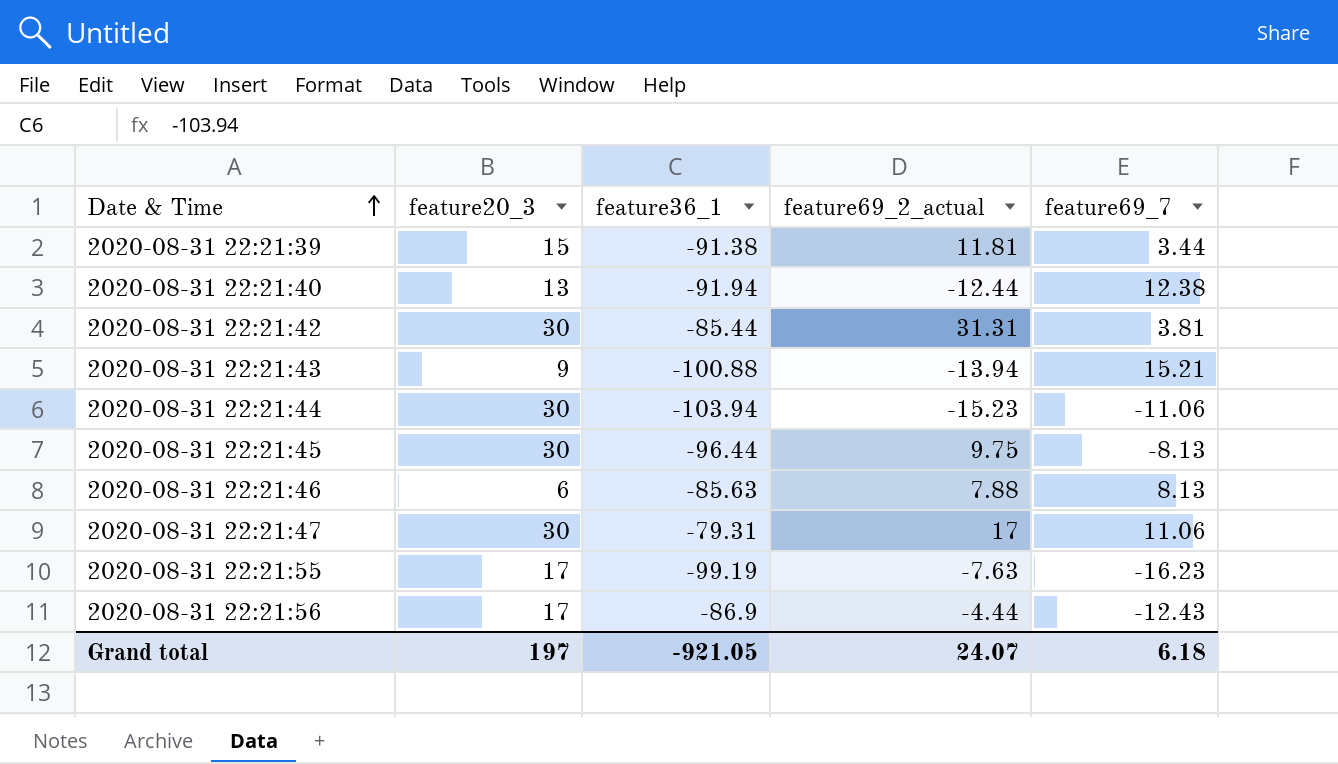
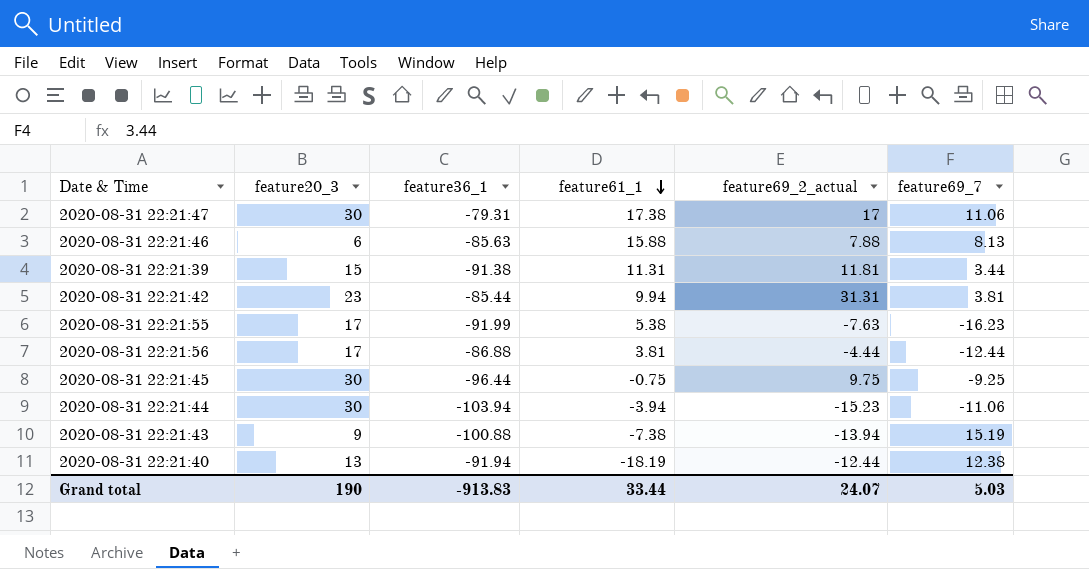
row order: Date & Time ascending -> feature61_1 descending
column feature61_1 | position: none -> 4
2020-08-31 22:21:42 | feature20_3: 30 -> 23
2020-08-31 22:21:55 | feature36_1: -99.19 -> -91.99
2020-08-31 22:21:56 | feature36_1: -86.9 -> -86.88
2020-08-31 22:21:56 | feature69_7: -12.43 -> -12.44
2020-08-31 22:21:45 | feature69_7: -8.13 -> -9.25
2020-08-31 22:21:43 | feature69_7: 15.21 -> 15.19
Grand total | feature20_3: 197 -> 190
Grand total | feature36_1: -921.05 -> -913.83
Grand total | feature69_7: 6.18 -> 5.03

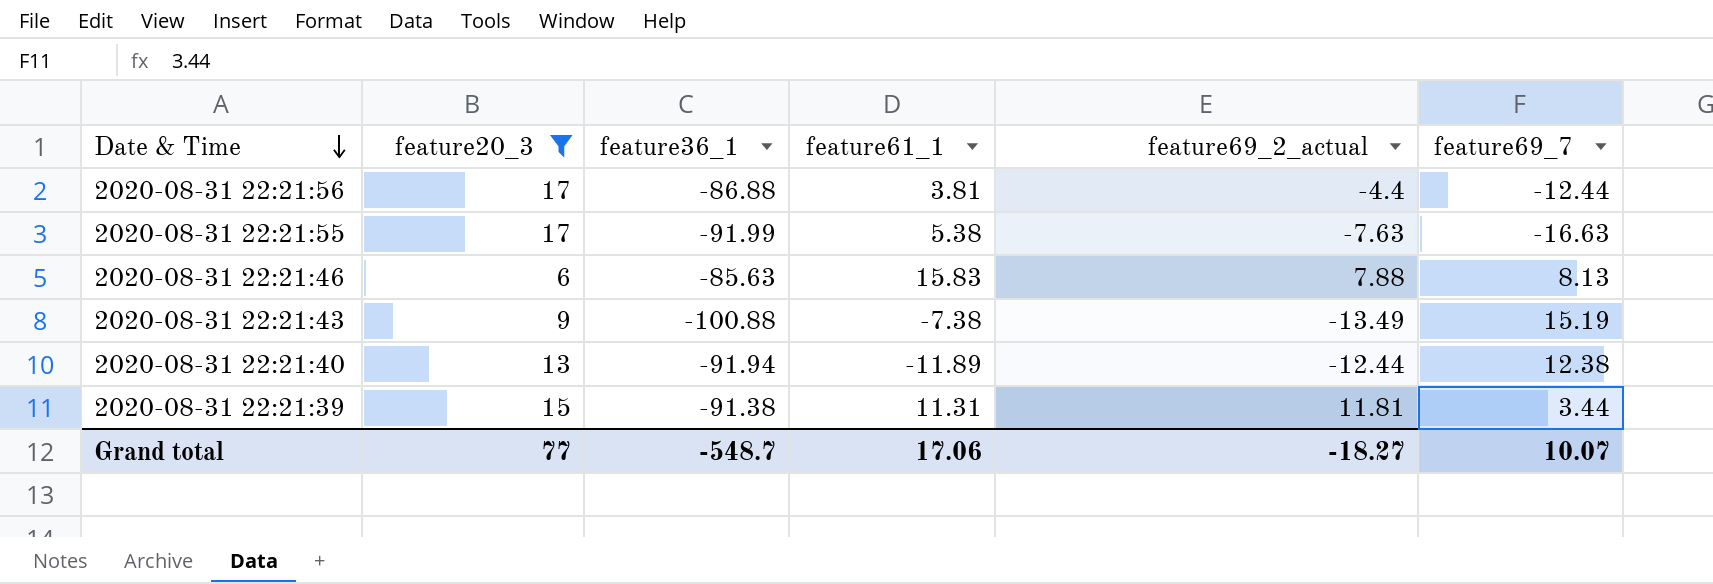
filter: none -> feature20_3 <= 17
row order: feature61_1 descending -> Date & Time descending
2020-08-31 22:21:56 | feature69_2_actual: -4.44 -> -4.4
2020-08-31 22:21:55 | feature69_7: -16.23 -> -16.63
2020-08-31 22:21:46 | feature61_1: 15.88 -> 15.83
2020-08-31 22:21:43 | feature69_2_actual: -13.94 -> -13.49
2020-08-31 22:21:40 | feature61_1: -18.19 -> -11.89
Grand total | feature20_3: 190 -> 77
Grand total | feature36_1: -913.83 -> -548.7
Grand total | feature61_1: 33.44 -> 17.06
Grand total | feature69_2_actual: 24.07 -> -18.27
Grand total | feature69_7: 5.03 -> 10.07

